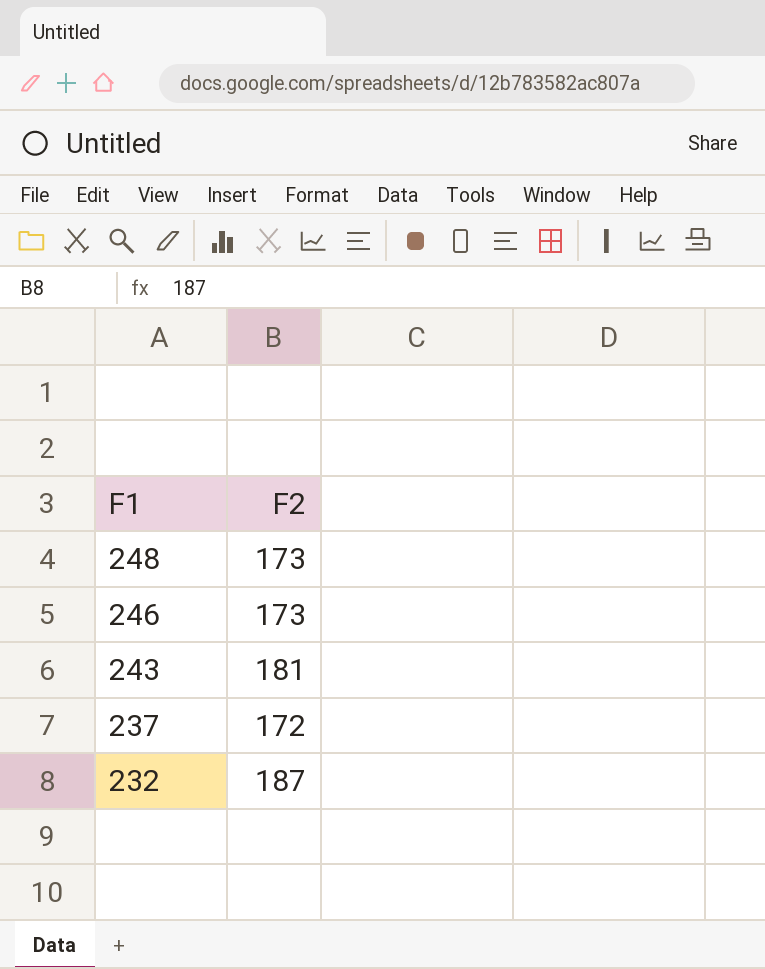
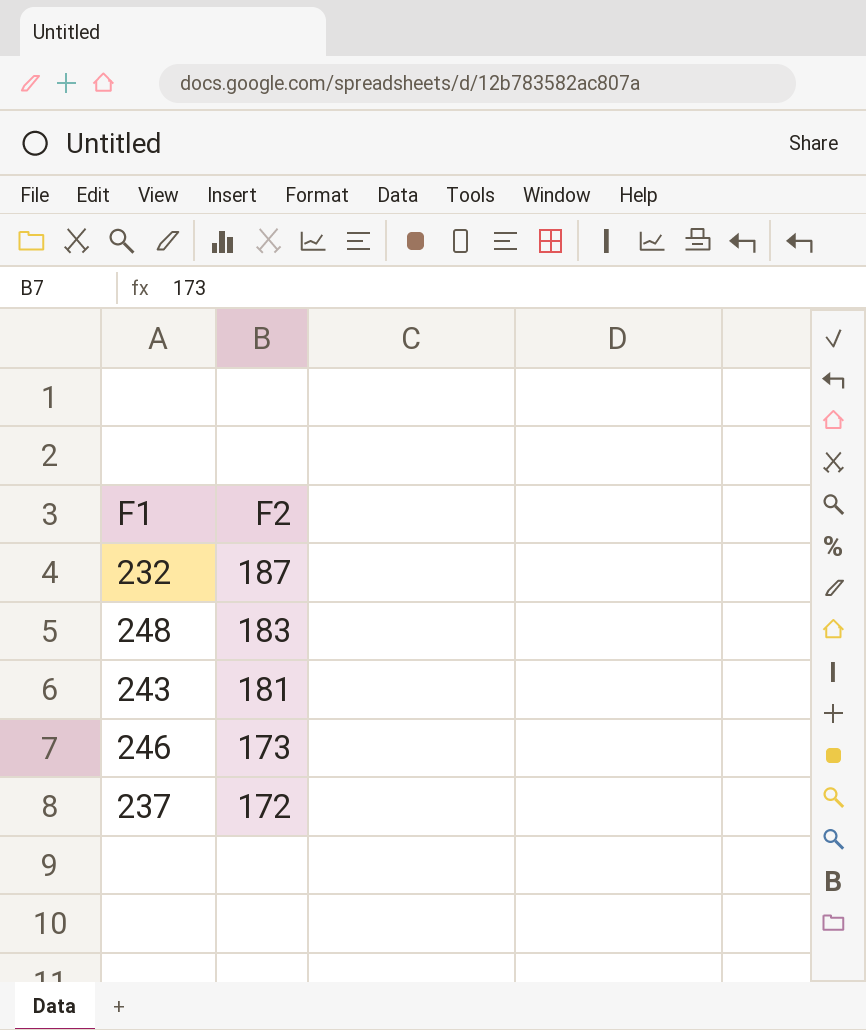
row order: F1 descending -> F2 descending
248 | F2: 173 -> 183

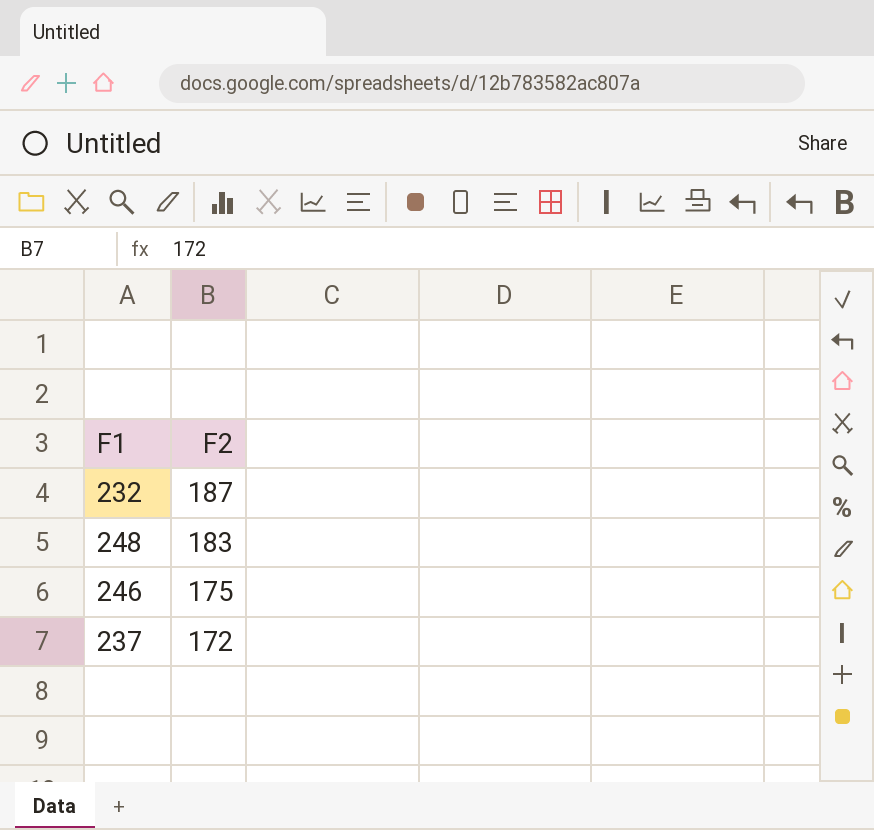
row 243: 181 -> none
246 | F2: 173 -> 175

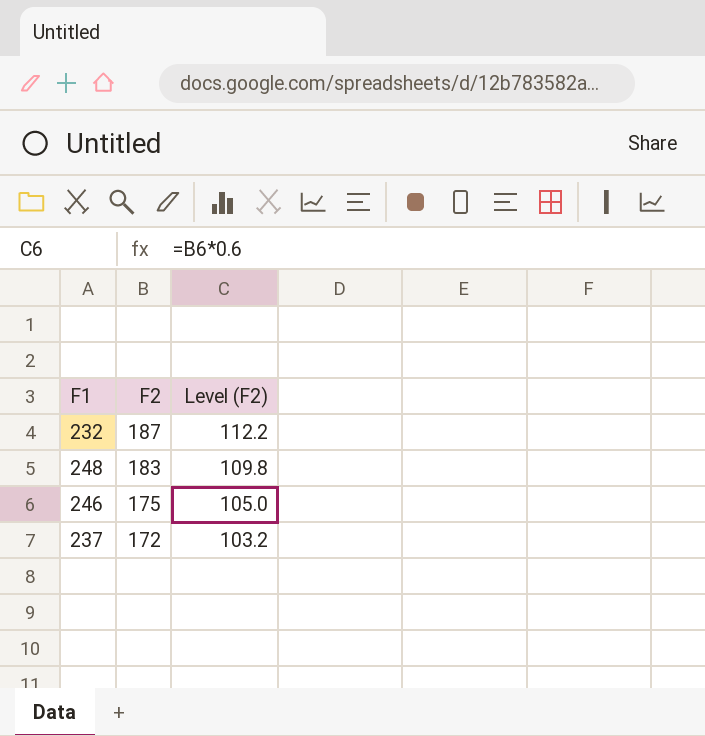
column Level (F2) | formula: none -> [F2] * 0.6

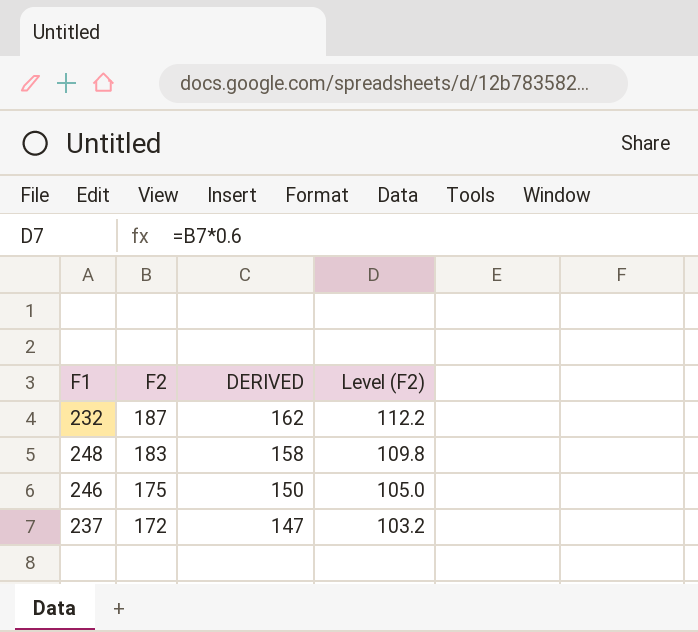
column DERIVED | formula: none -> [F2] - 25

